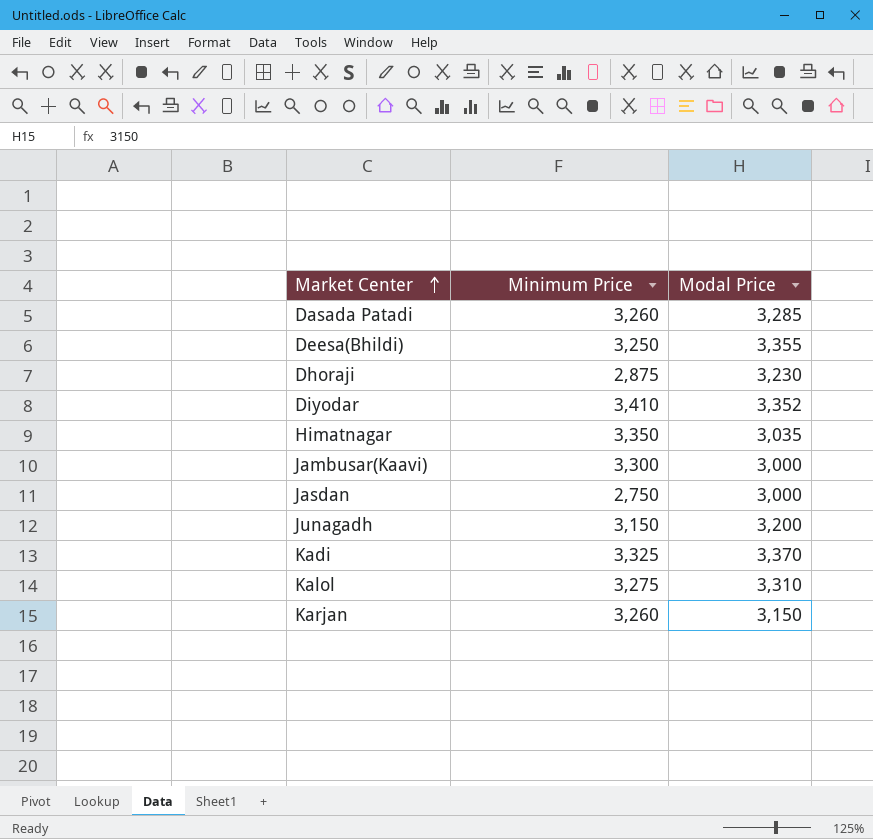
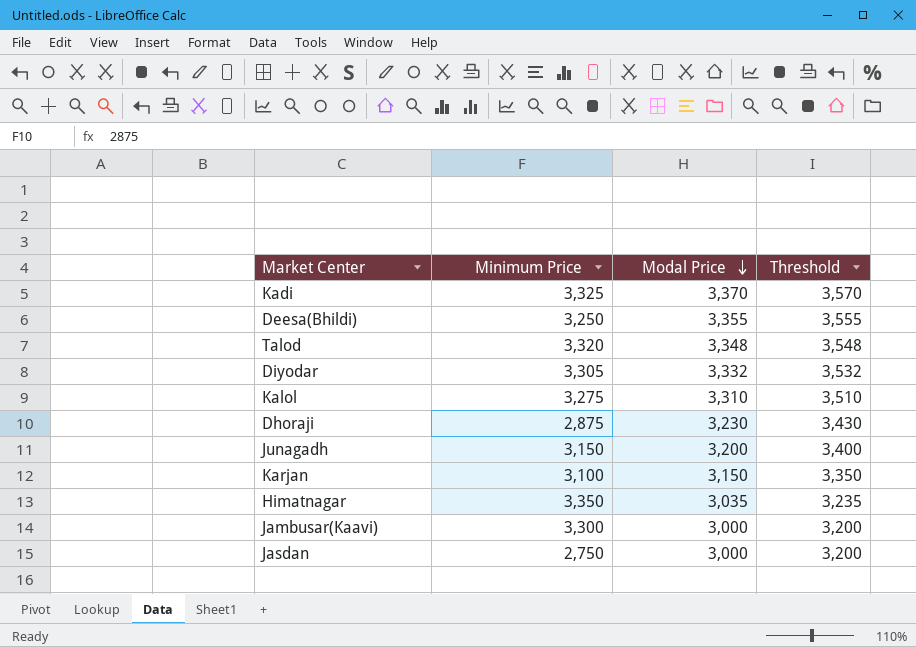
row order: Market Center ascending -> Modal Price descending
column Threshold | formula: none -> [Modal Price] + 200
row Dasada Patadi: 3,260 | 3,285 -> none
row Talod: none -> 3,320 | 3,348 | 3,548
Diyodar | Minimum Price: 3,410 -> 3,305
Diyodar | Modal Price: 3,352 -> 3,332
Karjan | Minimum Price: 3,260 -> 3,100

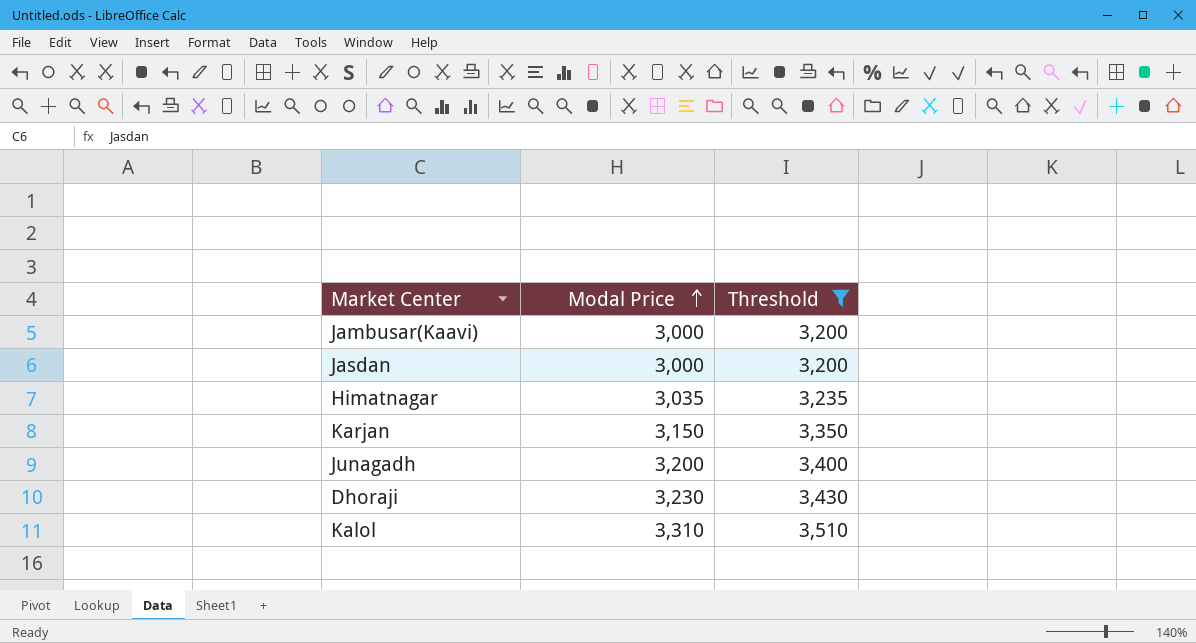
filter: none -> Threshold <= 3,510
row order: Modal Price descending -> Modal Price ascending
column Minimum Price | position: 2 -> none

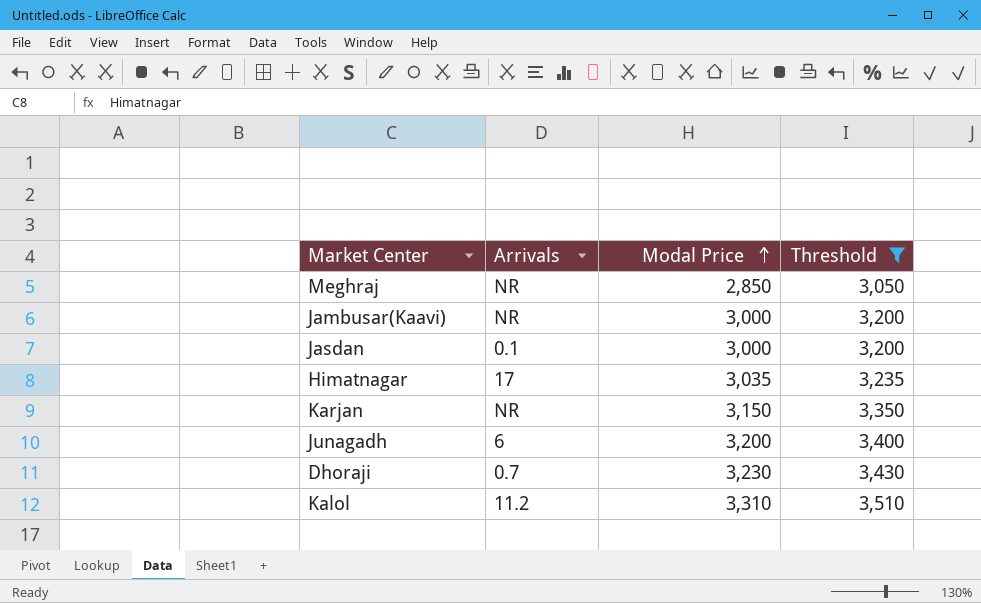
column Arrivals | position: none -> 2
row Meghraj: none -> NR | 2,850 | 3,050

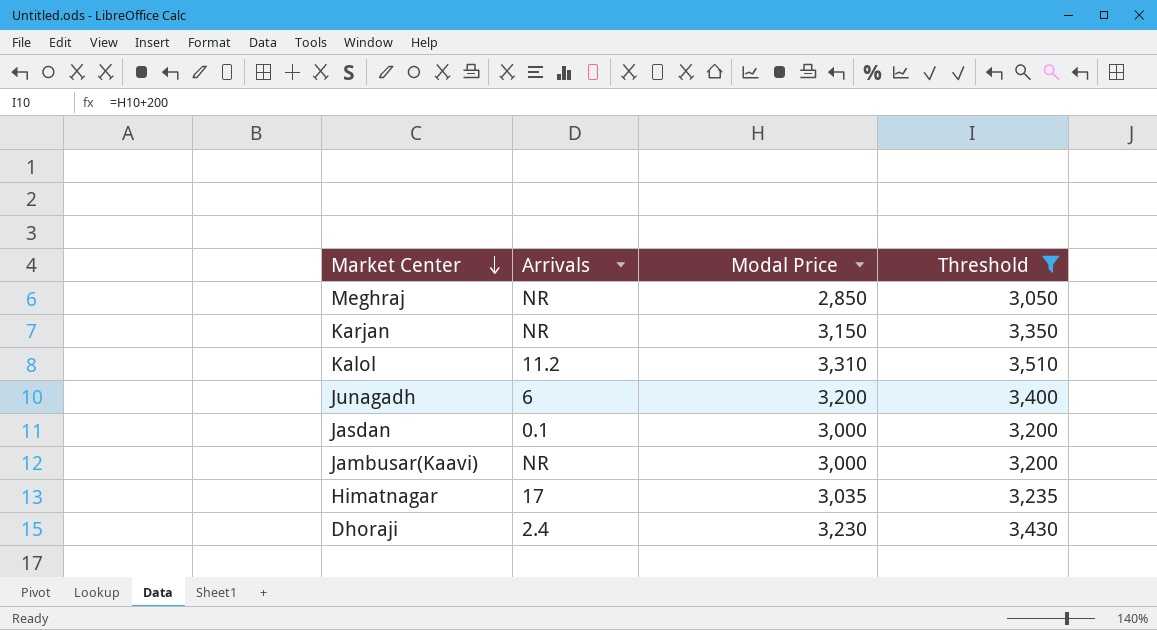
row order: Modal Price ascending -> Market Center descending
Dhoraji | Arrivals: 0.7 -> 2.4

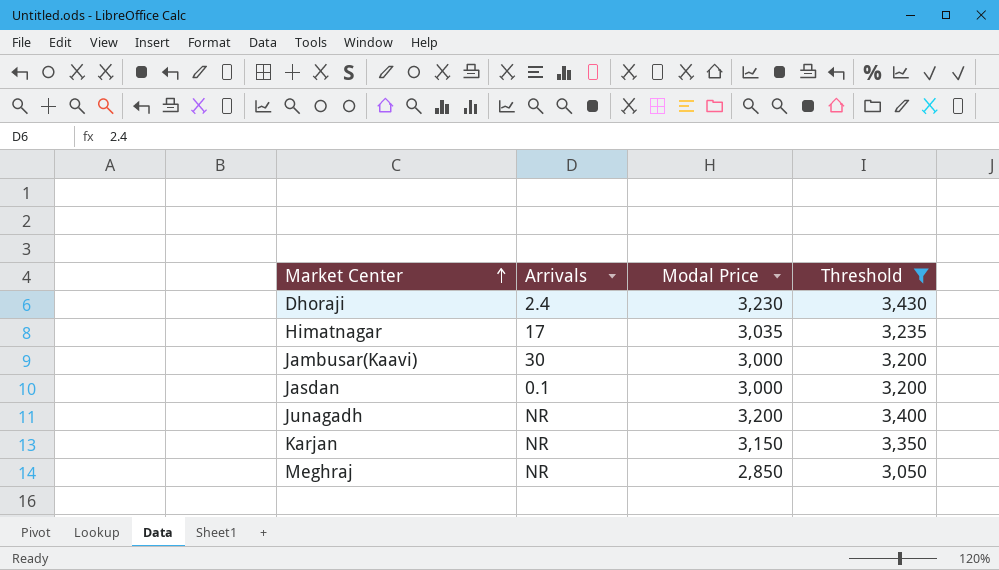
row order: Market Center descending -> Market Center ascending
row Kalol: 11.2 | 3,310 | 3,510 -> none
Jambusar(Kaavi) | Arrivals: NR -> 30
Junagadh | Arrivals: 6 -> NR

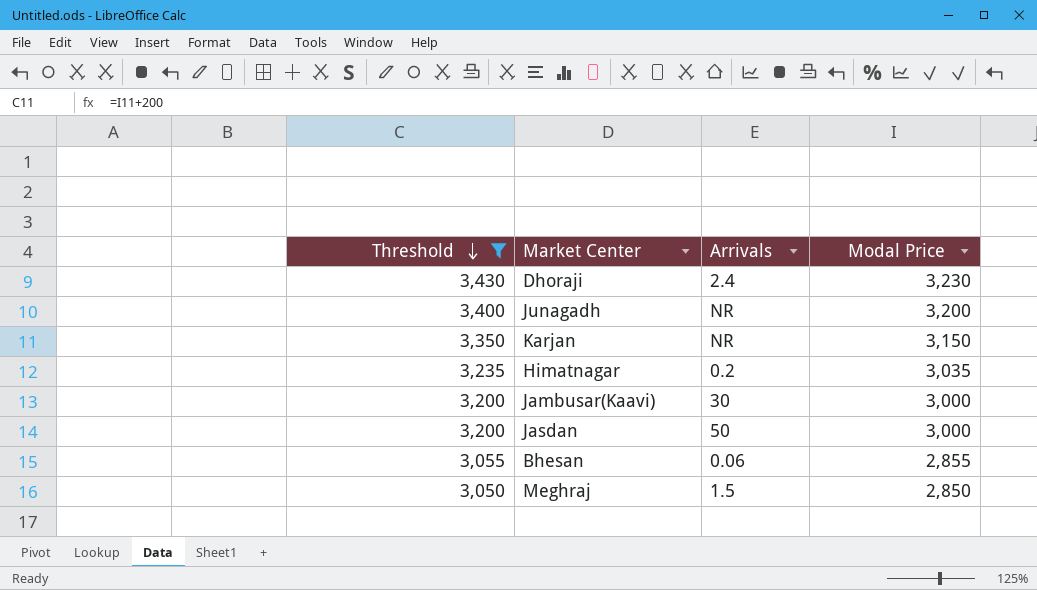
row order: Market Center ascending -> Threshold descending
column Threshold | position: 4 -> 1
Himatnagar | Arrivals: 17 -> 0.2
Jasdan | Arrivals: 0.1 -> 50
row Bhesan: none -> 3,055 | 0.06 | 2,855
Meghraj | Arrivals: NR -> 1.5

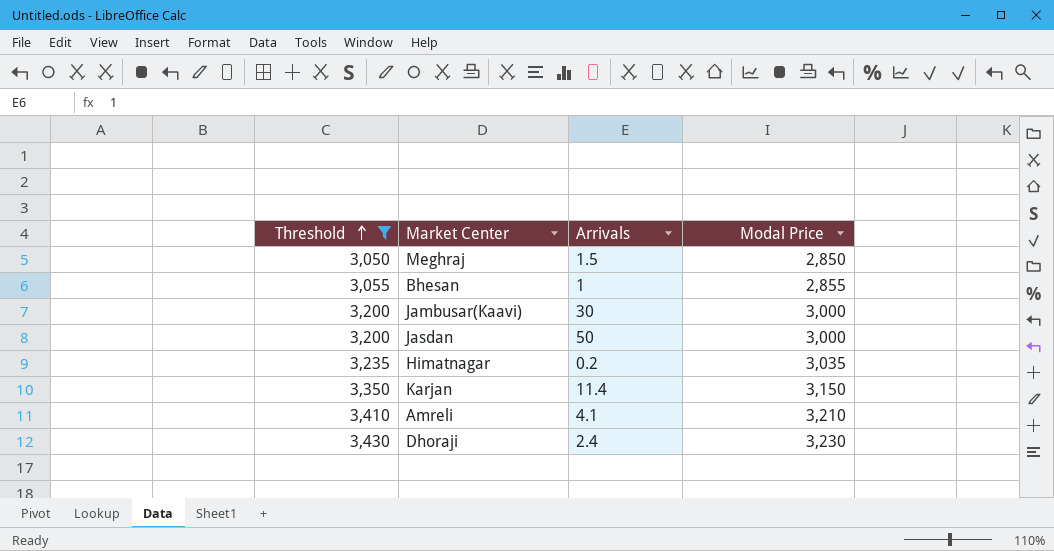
row order: Threshold descending -> Threshold ascending
row Junagadh: 3,400 | NR | 3,200 -> none
Bhesan | Arrivals: 0.06 -> 1
Karjan | Arrivals: NR -> 11.4
row Amreli: none -> 3,410 | 4.1 | 3,210

